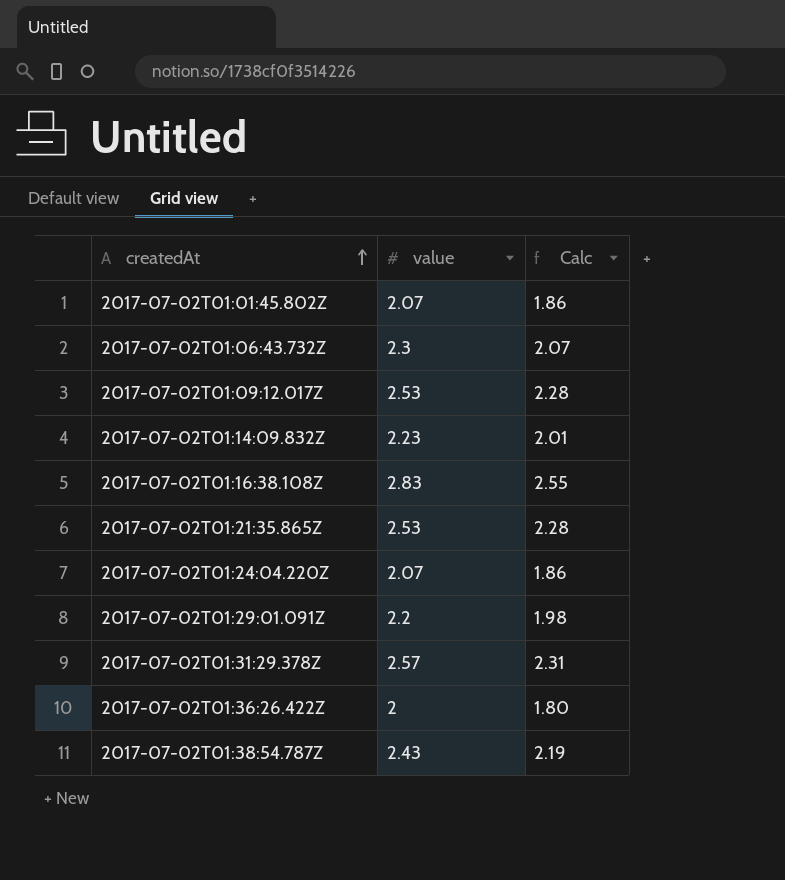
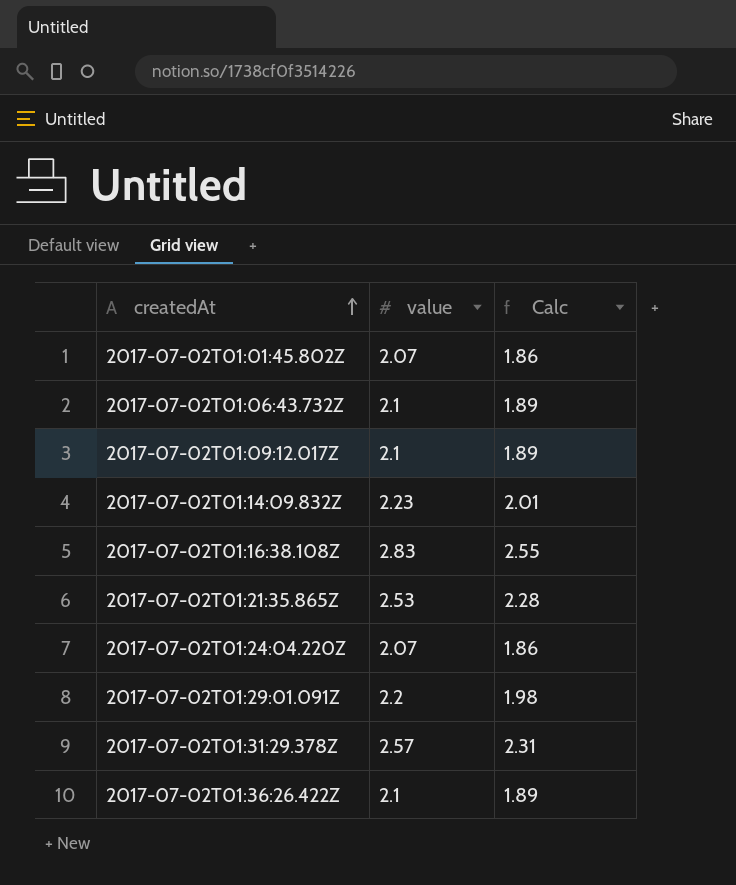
row 2017-07-02T01:38:54.787Z: 2.43 | 2.19 -> none
2017-07-02T01:06:43.732Z | value: 2.3 -> 2.1
2017-07-02T01:06:43.732Z | Calc: 2.07 -> 1.89
2017-07-02T01:09:12.017Z | value: 2.53 -> 2.1
2017-07-02T01:09:12.017Z | Calc: 2.28 -> 1.89
2017-07-02T01:36:26.422Z | value: 2 -> 2.1
2017-07-02T01:36:26.422Z | Calc: 1.80 -> 1.89

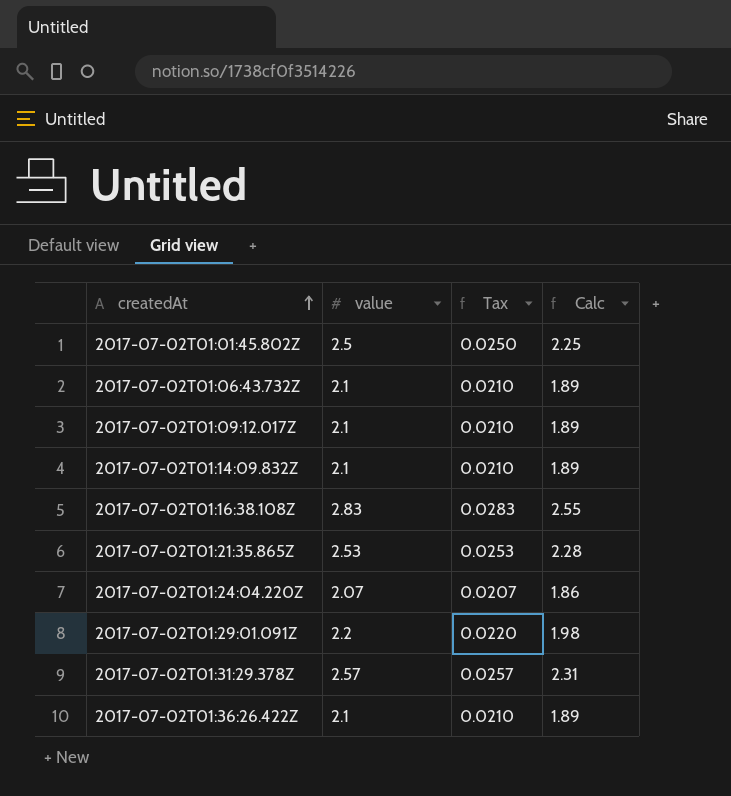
column Tax | formula: none -> [value] * 0.01
2017-07-02T01:01:45.802Z | value: 2.07 -> 2.5
2017-07-02T01:01:45.802Z | Calc: 1.86 -> 2.25
2017-07-02T01:14:09.832Z | value: 2.23 -> 2.1
2017-07-02T01:14:09.832Z | Calc: 2.01 -> 1.89

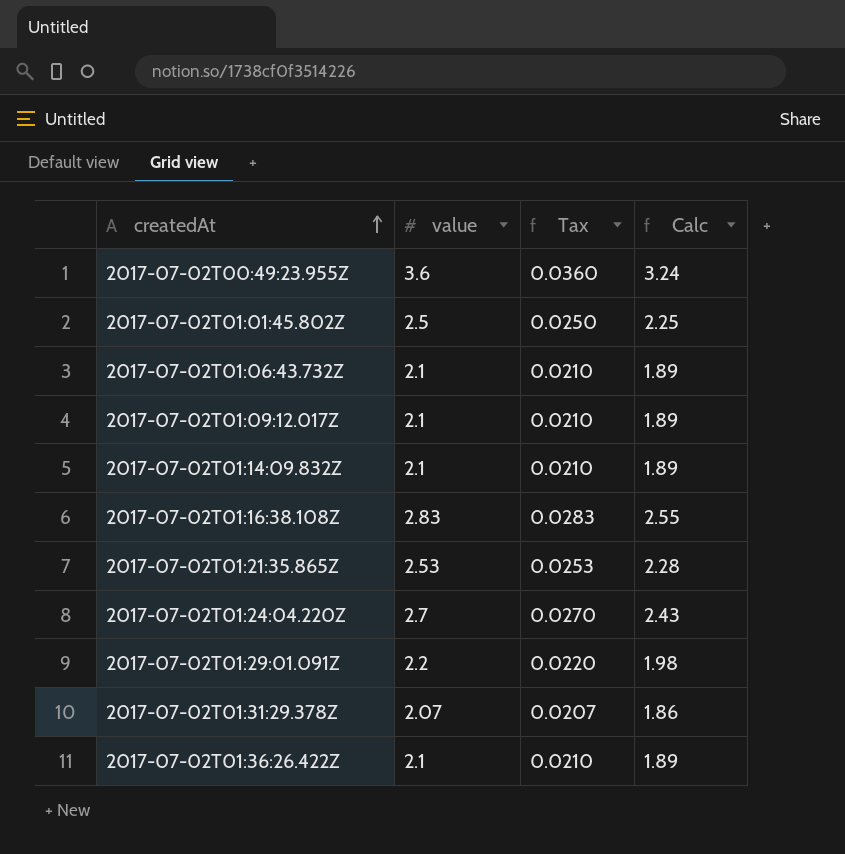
row 2017-07-02T00:49:23.955Z: none -> 3.6 | 0.0360 | 3.24
2017-07-02T01:24:04.220Z | value: 2.07 -> 2.7
2017-07-02T01:24:04.220Z | Tax: 0.0207 -> 0.0270
2017-07-02T01:24:04.220Z | Calc: 1.86 -> 2.43
2017-07-02T01:31:29.378Z | value: 2.57 -> 2.07
2017-07-02T01:31:29.378Z | Tax: 0.0257 -> 0.0207
2017-07-02T01:31:29.378Z | Calc: 2.31 -> 1.86

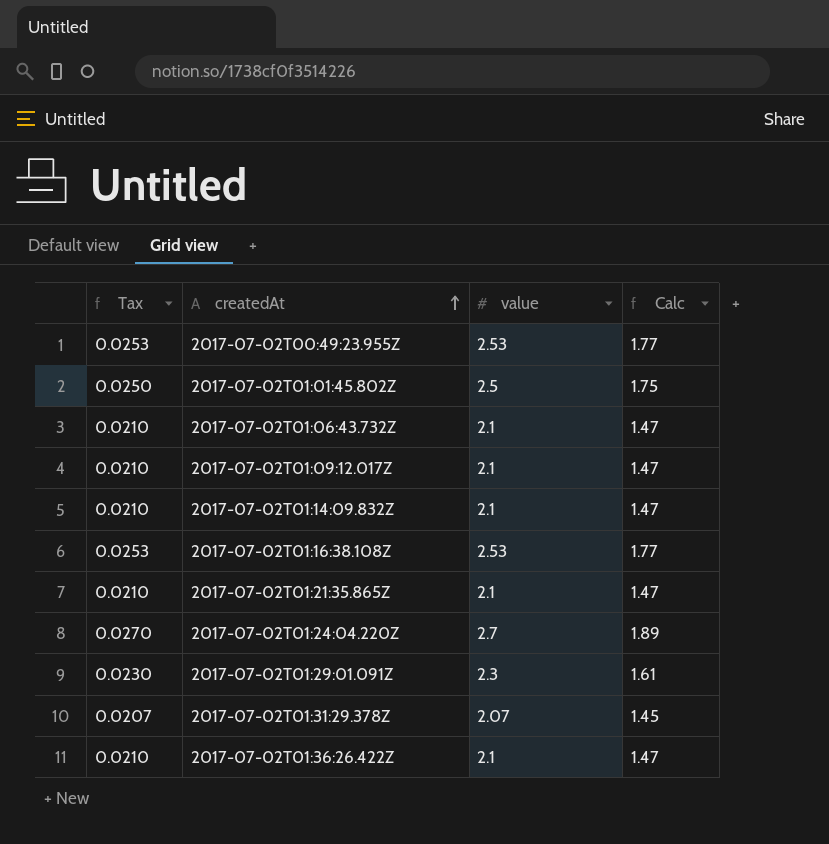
column Tax | position: 3 -> 1
column Calc | formula: [value] * 0.9 -> [value] * 0.7
2017-07-02T00:49:23.955Z | Tax: 0.0360 -> 0.0253
2017-07-02T00:49:23.955Z | value: 3.6 -> 2.53
2017-07-02T01:16:38.108Z | Tax: 0.0283 -> 0.0253
2017-07-02T01:16:38.108Z | value: 2.83 -> 2.53
2017-07-02T01:21:35.865Z | Tax: 0.0253 -> 0.0210
2017-07-02T01:21:35.865Z | value: 2.53 -> 2.1
2017-07-02T01:29:01.091Z | Tax: 0.0220 -> 0.0230
2017-07-02T01:29:01.091Z | value: 2.2 -> 2.3

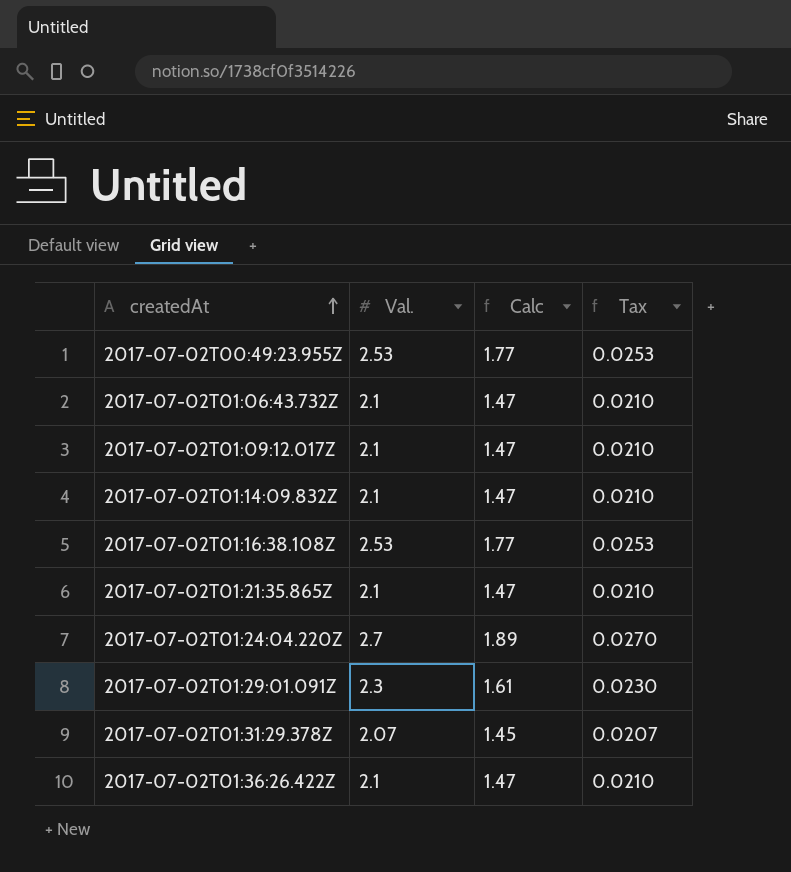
column name: value -> Val.
column Tax | position: 1 -> 4
row 2017-07-02T01:01:45.802Z: 0.0250 | 2.5 | 1.75 -> none

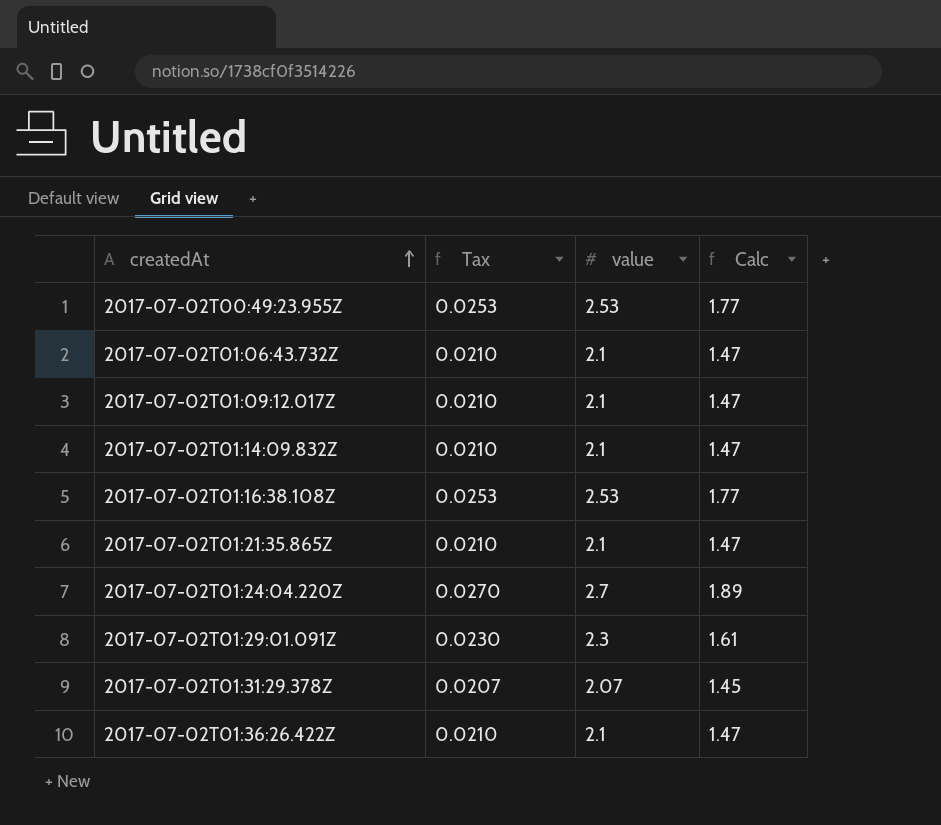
column Tax | position: 4 -> 2
column name: Val. -> value

